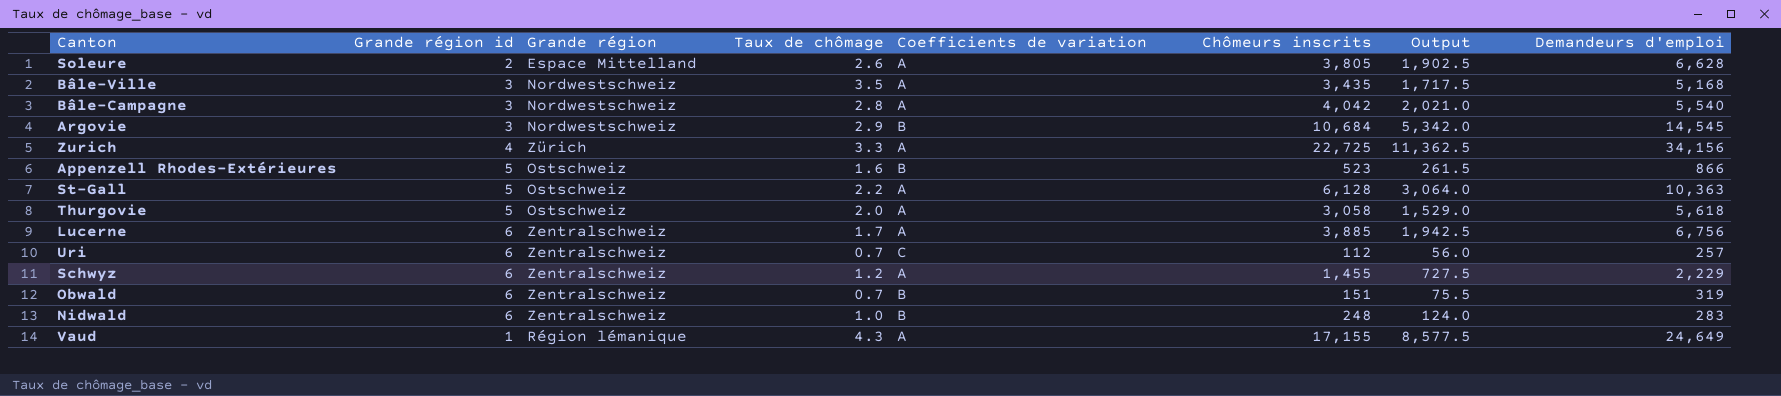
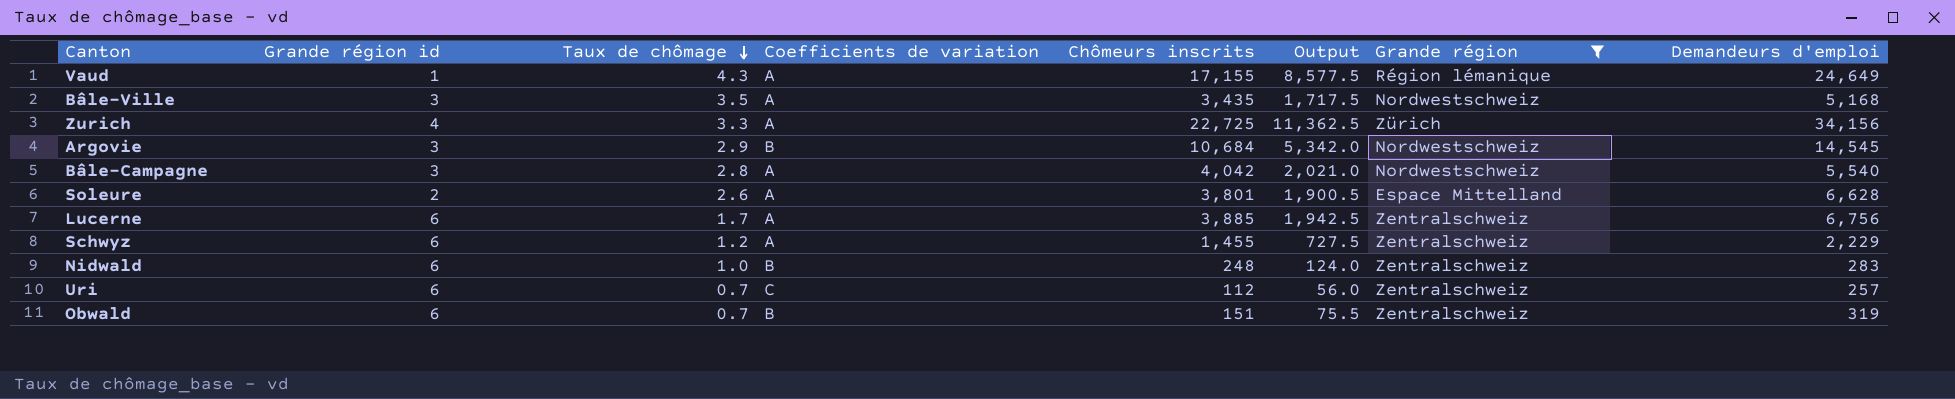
filter: none -> Grande région != Ostschweiz
row order: none -> Taux de chômage descending
column Grande région | position: 3 -> 7
Soleure | Chômeurs inscrits: 3,805 -> 3,801
Soleure | Output: 1,902.5 -> 1,900.5

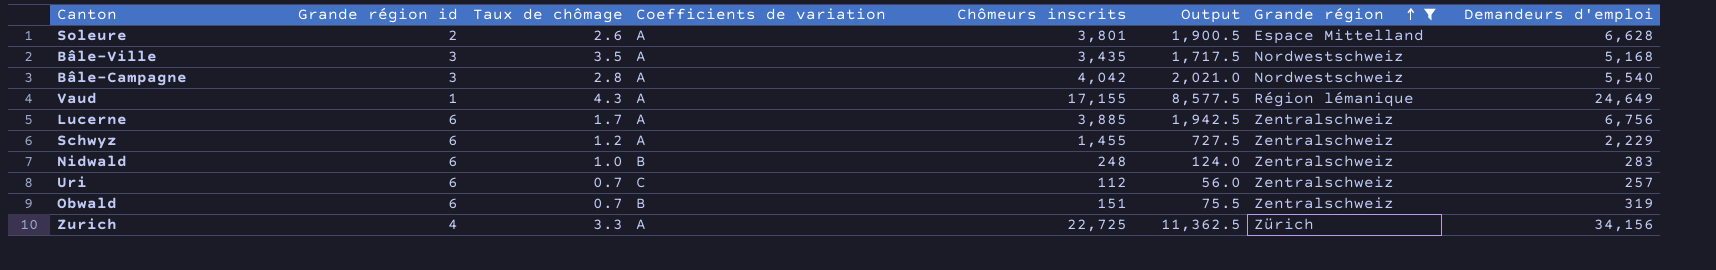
row order: Taux de chômage descending -> Grande région ascending
row Argovie: 3 | 2.9 | B | 10,684 | 5,342.0 | Nordwestschweiz | 14,545 -> none

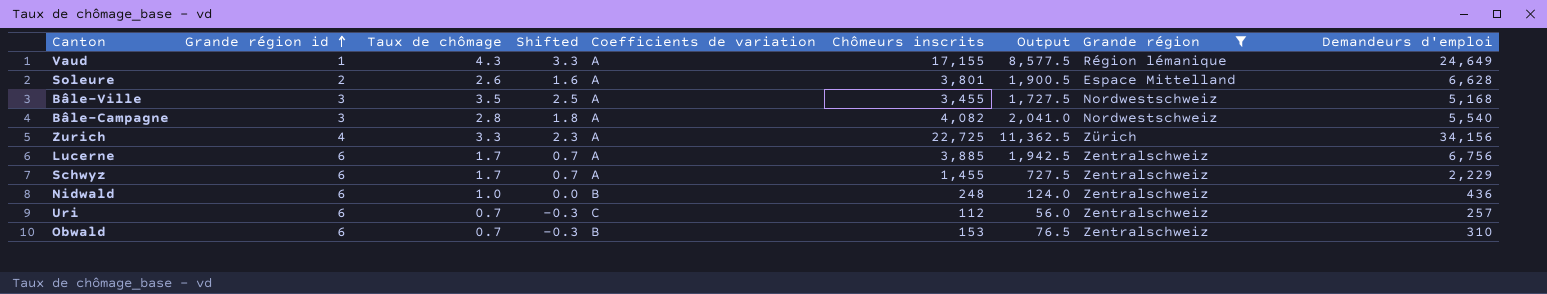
row order: Grande région ascending -> Grande région id ascending
column Shifted | formula: none -> [Taux de chômage] - 1
Bâle-Ville | Chômeurs inscrits: 3,435 -> 3,455
Bâle-Ville | Output: 1,717.5 -> 1,727.5
Bâle-Campagne | Chômeurs inscrits: 4,042 -> 4,082
Bâle-Campagne | Output: 2,021.0 -> 2,041.0
Schwyz | Taux de chômage: 1.2 -> 1.7
Nidwald | Demandeurs d'emploi: 283 -> 436
Obwald | Chômeurs inscrits: 151 -> 153
Obwald | Output: 75.5 -> 76.5
Obwald | Demandeurs d'emploi: 319 -> 310

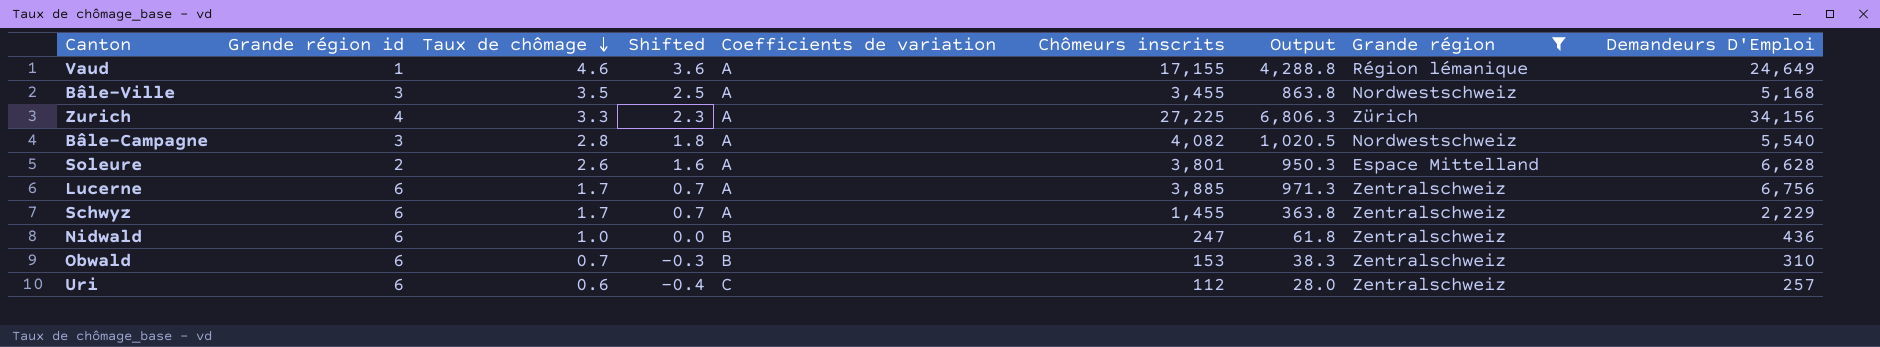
row order: Grande région id ascending -> Taux de chômage descending
column Output | formula: [Chômeurs inscrits] * 0.5 -> [Chômeurs inscrits] * 0.25
column name: Demandeurs d'emploi -> Demandeurs D'Emploi
Vaud | Taux de chômage: 4.3 -> 4.6
Vaud | Shifted: 3.3 -> 3.6
Zurich | Chômeurs inscrits: 22,725 -> 27,225
Nidwald | Chômeurs inscrits: 248 -> 247
Uri | Taux de chômage: 0.7 -> 0.6
Uri | Shifted: -0.3 -> -0.4

